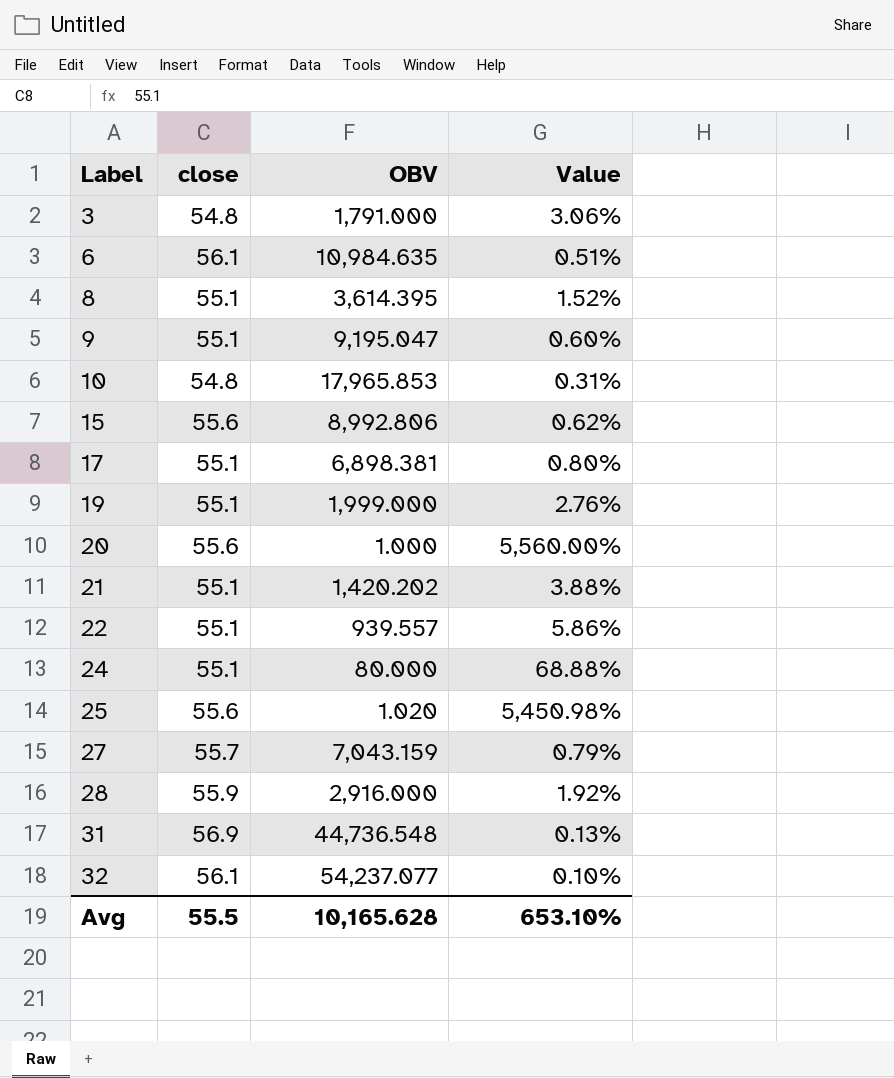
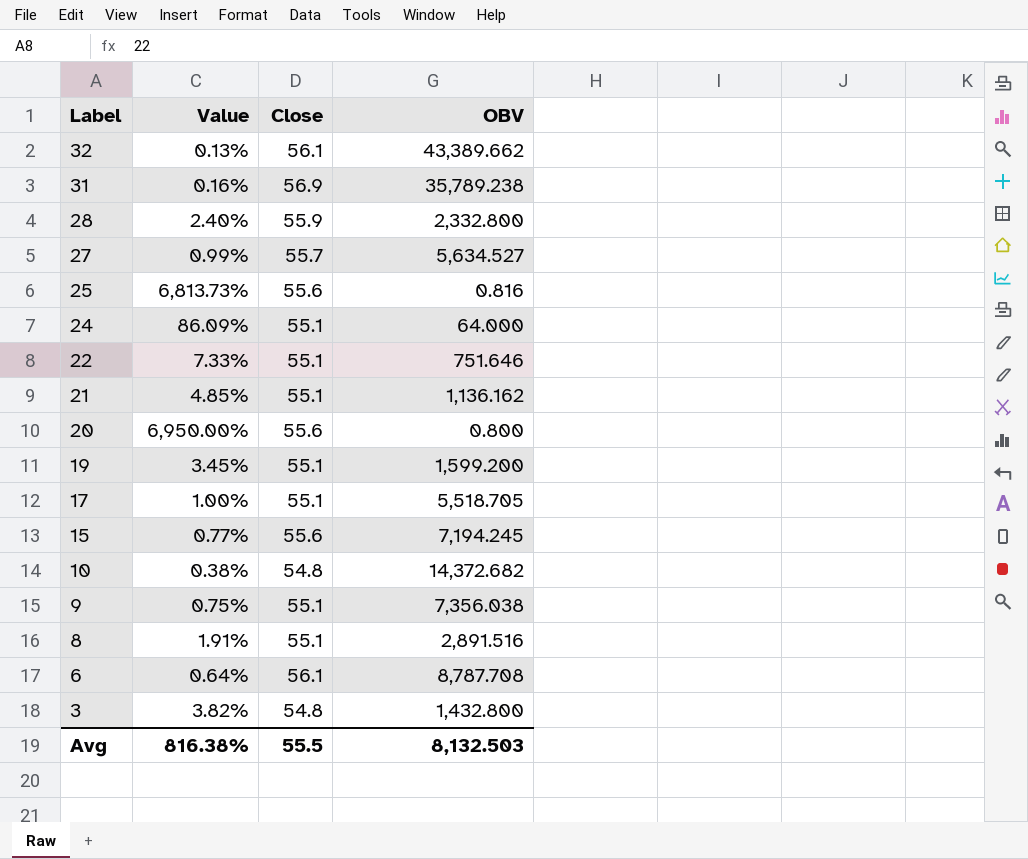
row order: Label ascending -> Label descending
column Value | position: 4 -> 2
column name: close -> Close
32 | Value: 0.10% -> 0.13%
32 | OBV: 54,237.077 -> 43,389.662
31 | Value: 0.13% -> 0.16%
31 | OBV: 44,736.548 -> 35,789.238
28 | Value: 1.92% -> 2.40%
28 | OBV: 2,916.000 -> 2,332.800
27 | Value: 0.79% -> 0.99%
27 | OBV: 7,043.159 -> 5,634.527
25 | Value: 5,450.98% -> 6,813.73%
25 | OBV: 1.020 -> 0.816
24 | Value: 68.88% -> 86.09%
24 | OBV: 80.000 -> 64.000
22 | Value: 5.86% -> 7.33%
22 | OBV: 939.557 -> 751.646
21 | Value: 3.88% -> 4.85%
21 | OBV: 1,420.202 -> 1,136.162
20 | Value: 5,560.00% -> 6,950.00%
20 | OBV: 1.000 -> 0.800
19 | Value: 2.76% -> 3.45%
19 | OBV: 1,999.000 -> 1,599.200
17 | Value: 0.80% -> 1.00%
17 | OBV: 6,898.381 -> 5,518.705
15 | Value: 0.62% -> 0.77%
15 | OBV: 8,992.806 -> 7,194.245
10 | Value: 0.31% -> 0.38%
10 | OBV: 17,965.853 -> 14,372.682
9 | Value: 0.60% -> 0.75%
9 | OBV: 9,195.047 -> 7,356.038
8 | Value: 1.52% -> 1.91%
8 | OBV: 3,614.395 -> 2,891.516
6 | Value: 0.51% -> 0.64%
6 | OBV: 10,984.635 -> 8,787.708
3 | Value: 3.06% -> 3.82%
3 | OBV: 1,791.000 -> 1,432.800
Avg | Value: 653.10% -> 816.38%
Avg | OBV: 10,165.628 -> 8,132.503

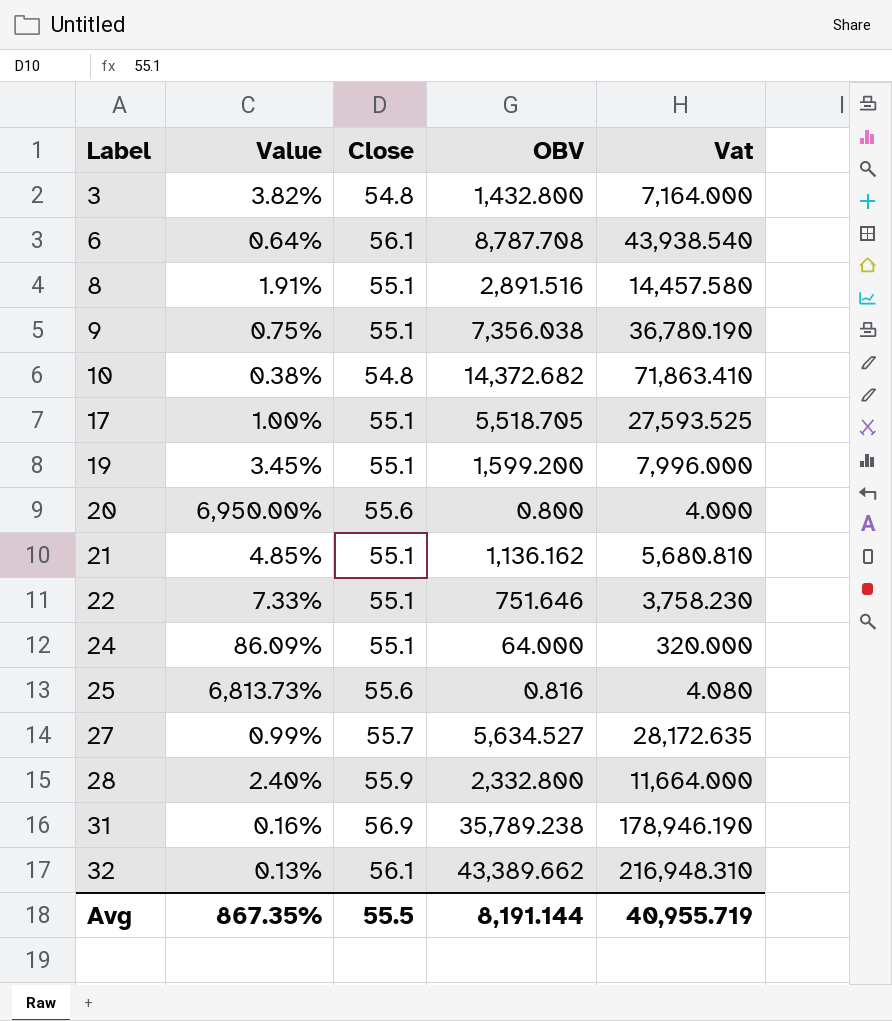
row order: Label descending -> Label ascending
column Vat | formula: none -> [OBV] * 5
row 15: 0.77% | 55.6 | 7,194.245 -> none
Avg | Value: 816.38% -> 867.35%
Avg | OBV: 8,132.503 -> 8,191.144

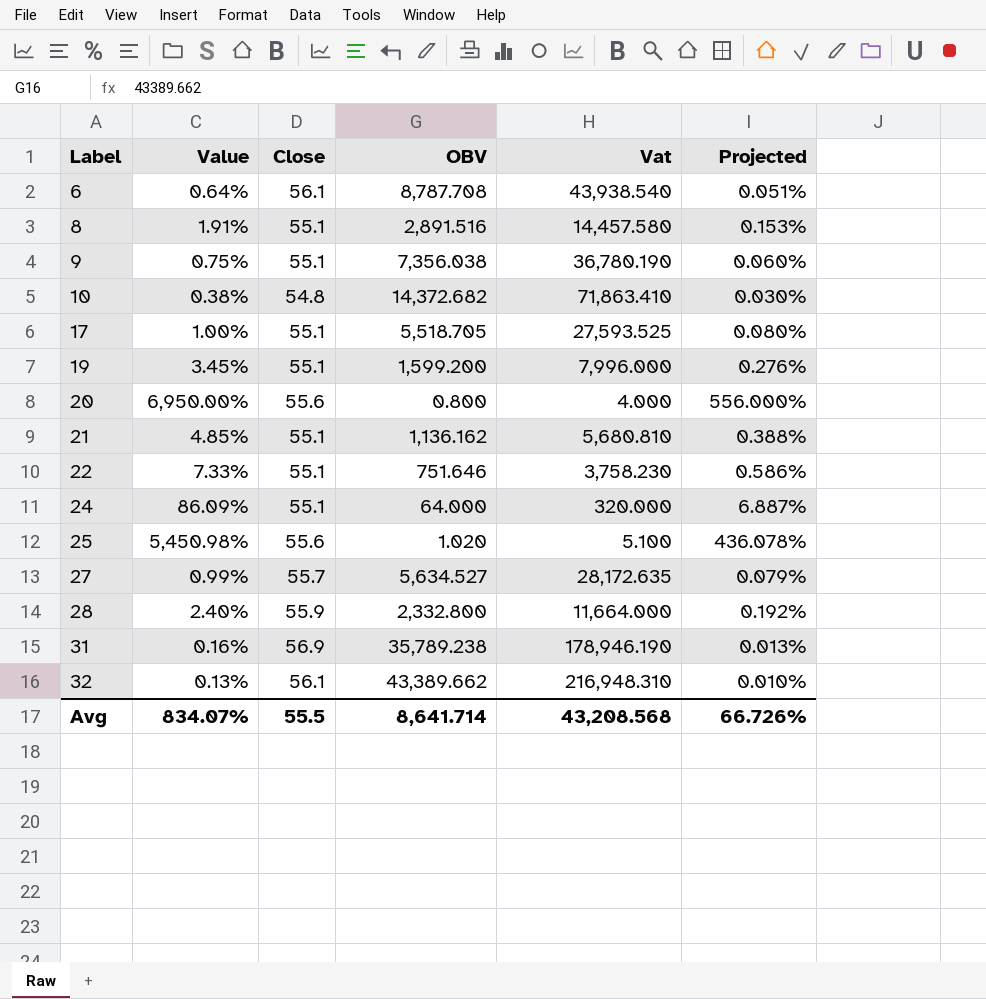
column Projected | formula: none -> [Value] * 0.08
row 3: 3.82% | 54.8 | 1,432.800 | 7,164.000 -> none
25 | Value: 6,813.73% -> 5,450.98%
25 | OBV: 0.816 -> 1.020
25 | Vat: 4.080 -> 5.100
Avg | Value: 867.35% -> 834.07%
Avg | OBV: 8,191.144 -> 8,641.714
Avg | Vat: 40,955.719 -> 43,208.568

